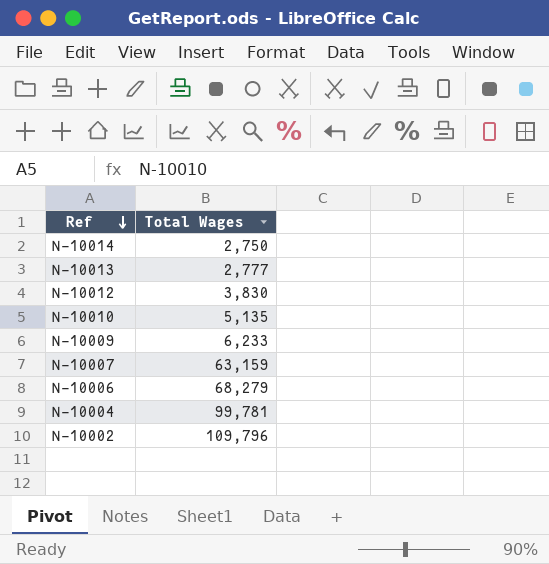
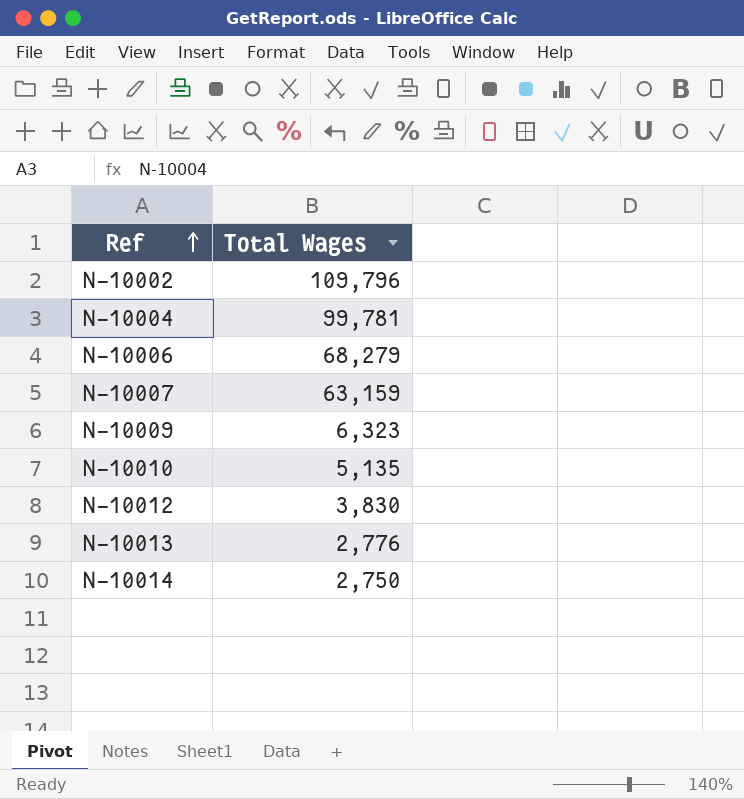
row order: Ref descending -> Ref ascending
N-10009 | Total Wages: 6,233 -> 6,323
N-10013 | Total Wages: 2,777 -> 2,776

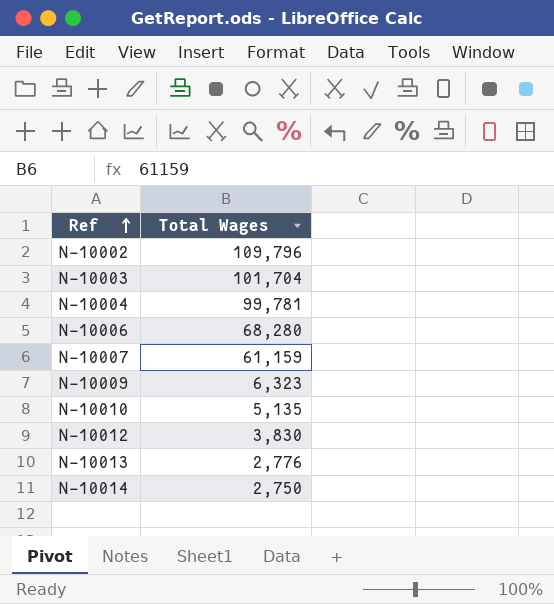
row N-10003: none -> 101,704
N-10006 | Total Wages: 68,279 -> 68,280
N-10007 | Total Wages: 63,159 -> 61,159

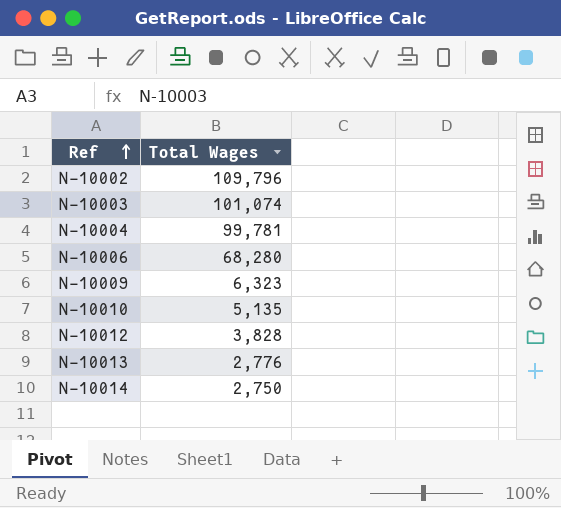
row N-10007: 61,159 -> none
N-10003 | Total Wages: 101,704 -> 101,074
N-10012 | Total Wages: 3,830 -> 3,828

